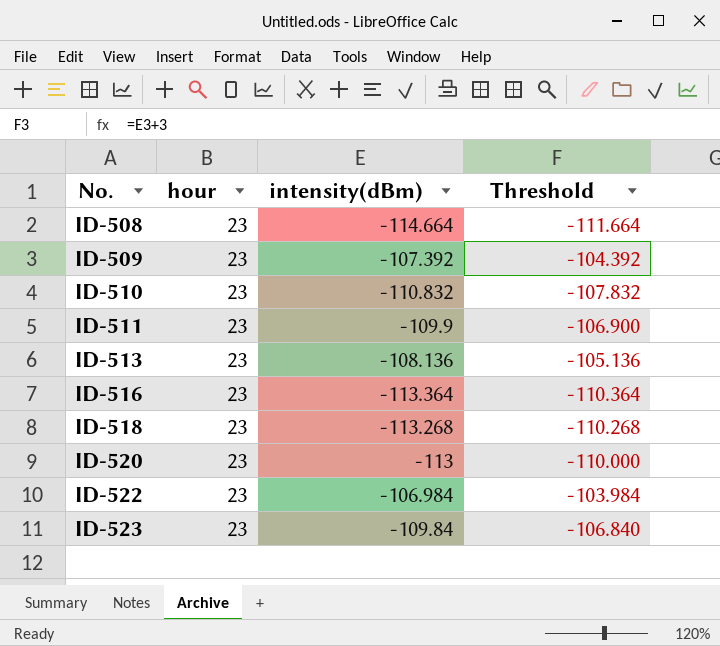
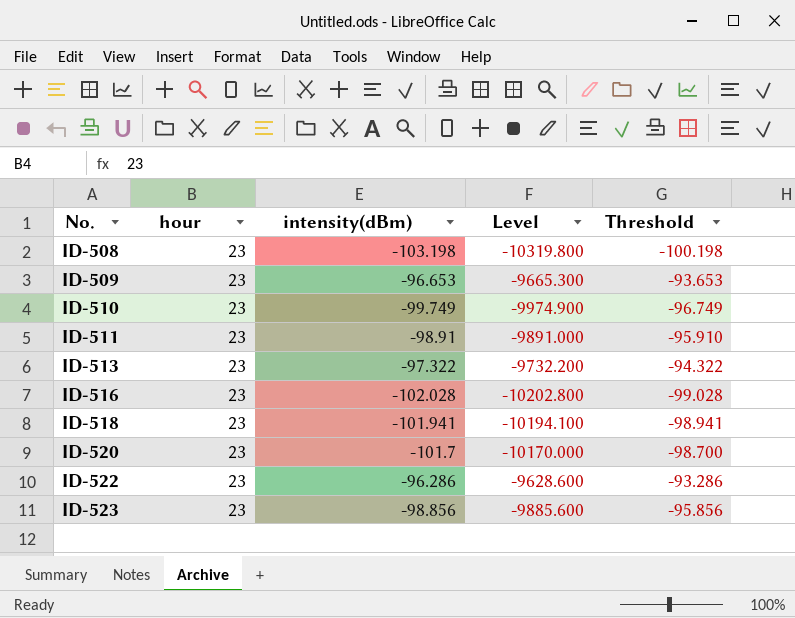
column Level | formula: none -> [intensity(dBm)] * 100
ID-508 | intensity(dBm): -114.664 -> -103.198
ID-508 | Threshold: -111.664 -> -100.198
ID-509 | intensity(dBm): -107.392 -> -96.653
ID-509 | Threshold: -104.392 -> -93.653
ID-510 | intensity(dBm): -110.832 -> -99.749
ID-510 | Threshold: -107.832 -> -96.749
ID-511 | intensity(dBm): -109.9 -> -98.91
ID-511 | Threshold: -106.900 -> -95.910
ID-513 | intensity(dBm): -108.136 -> -97.322
ID-513 | Threshold: -105.136 -> -94.322
ID-516 | intensity(dBm): -113.364 -> -102.028
ID-516 | Threshold: -110.364 -> -99.028
ID-518 | intensity(dBm): -113.268 -> -101.941
ID-518 | Threshold: -110.268 -> -98.941
ID-520 | intensity(dBm): -113 -> -101.7
ID-520 | Threshold: -110.000 -> -98.700
ID-522 | intensity(dBm): -106.984 -> -96.286
ID-522 | Threshold: -103.984 -> -93.286
ID-523 | intensity(dBm): -109.84 -> -98.856
ID-523 | Threshold: -106.840 -> -95.856

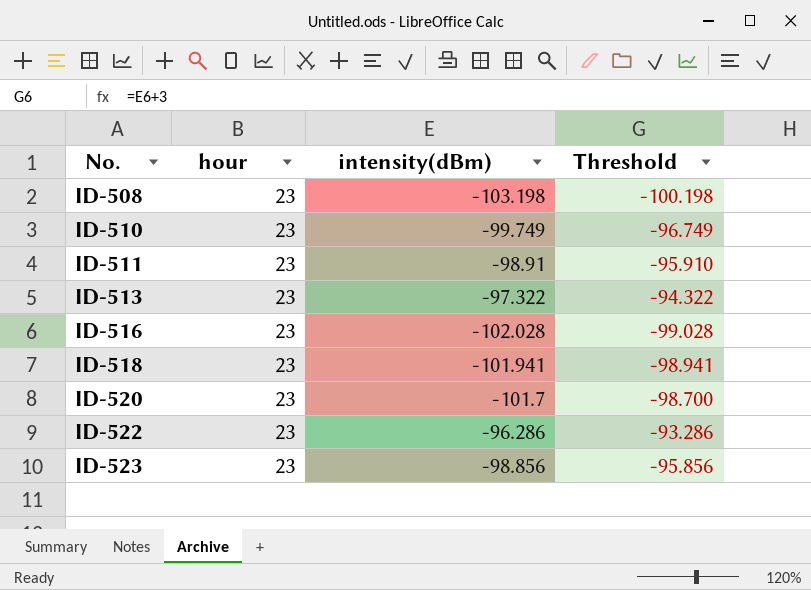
column Level | formula: [intensity(dBm)] * 100 -> none
row ID-509: 23 | -96.653 | -9665.300 | -93.653 -> none

